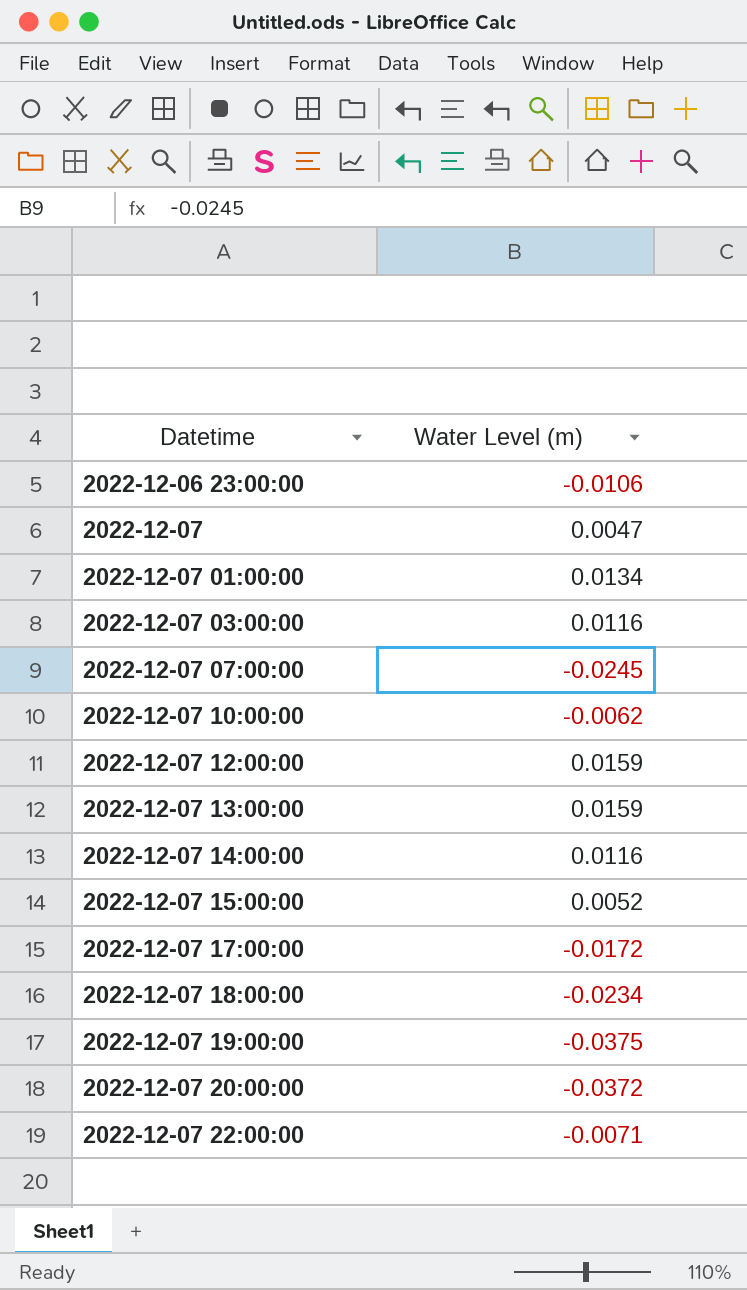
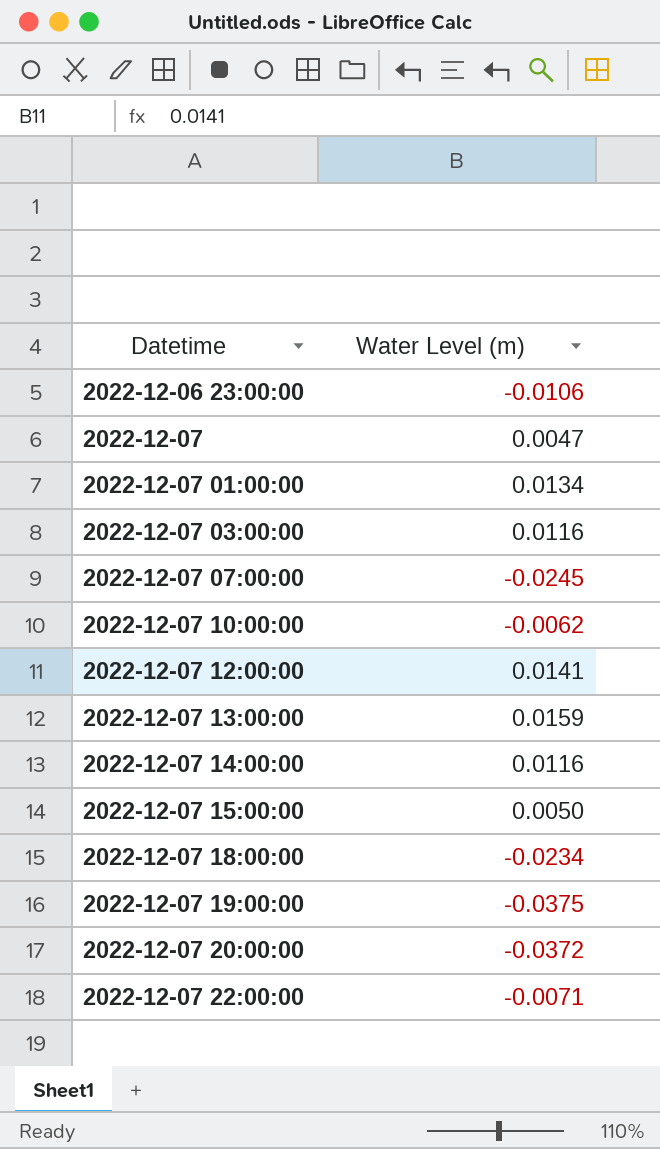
row 2022-12-07 17:00:00: -0.0172 -> none
2022-12-07 12:00:00 | Water Level (m): 0.0159 -> 0.0141
2022-12-07 15:00:00 | Water Level (m): 0.0052 -> 0.0050

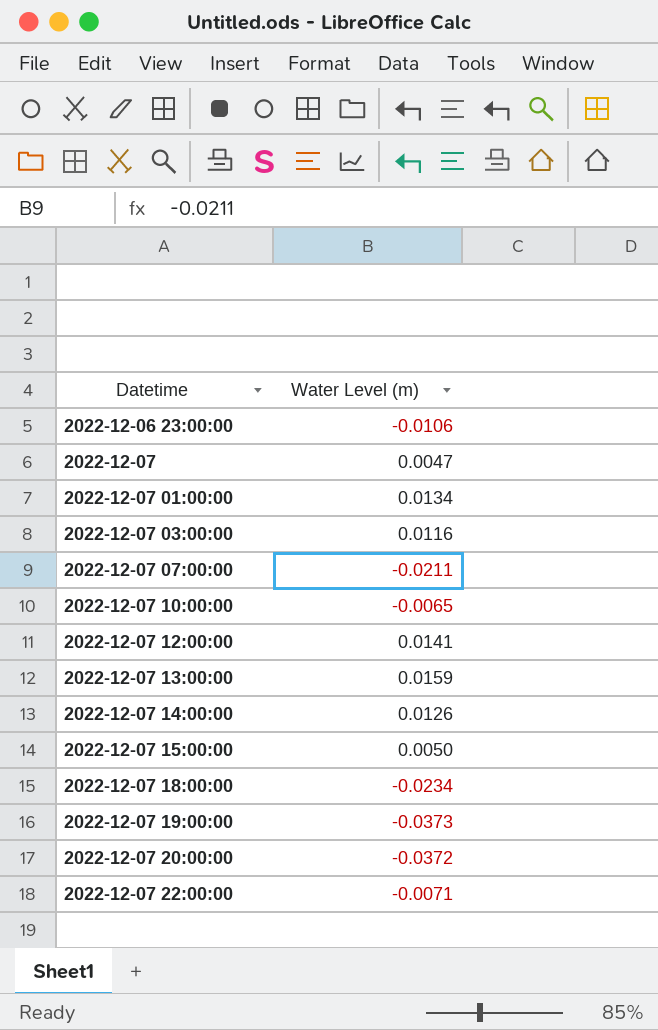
2022-12-07 07:00:00 | Water Level (m): -0.0245 -> -0.0211
2022-12-07 10:00:00 | Water Level (m): -0.0062 -> -0.0065
2022-12-07 14:00:00 | Water Level (m): 0.0116 -> 0.0126
2022-12-07 19:00:00 | Water Level (m): -0.0375 -> -0.0373

